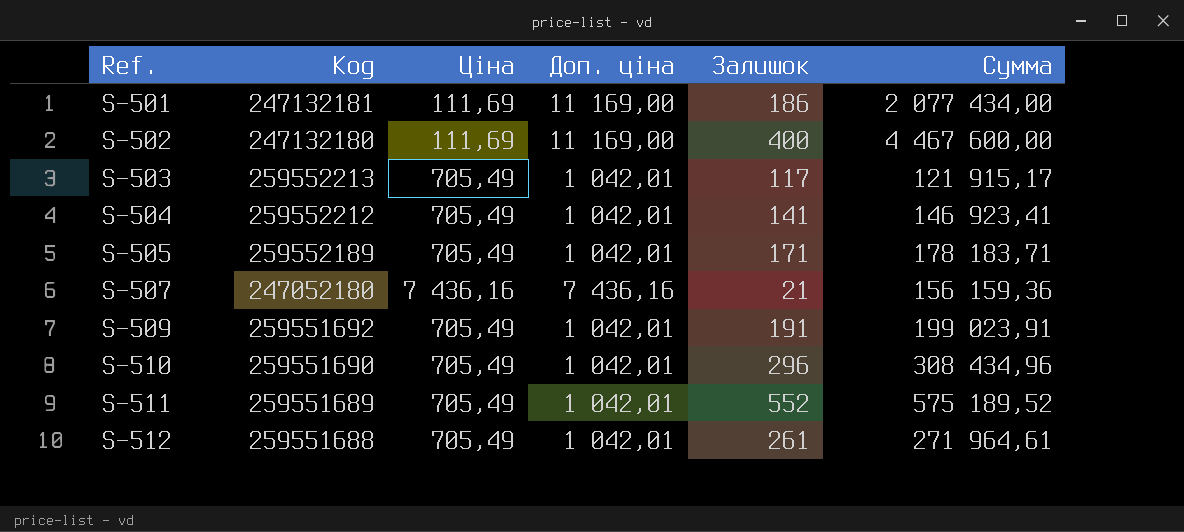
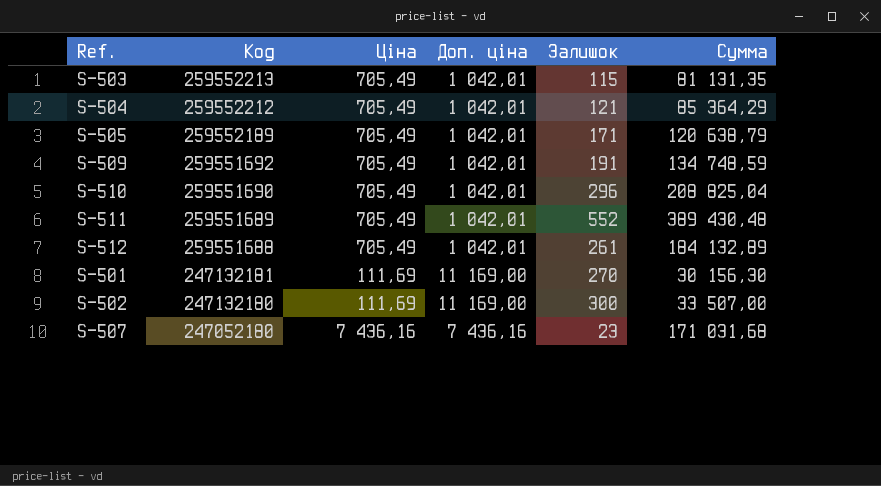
row order: Ref. ascending -> Код descending
column Сумма | formula: [Доп. ціна] * [Залишок] -> [Ціна] * [Залишок]
S-503 | Залишок: 117 -> 115
S-504 | Залишок: 141 -> 121
S-501 | Залишок: 186 -> 270
S-502 | Залишок: 400 -> 300
S-507 | Залишок: 21 -> 23

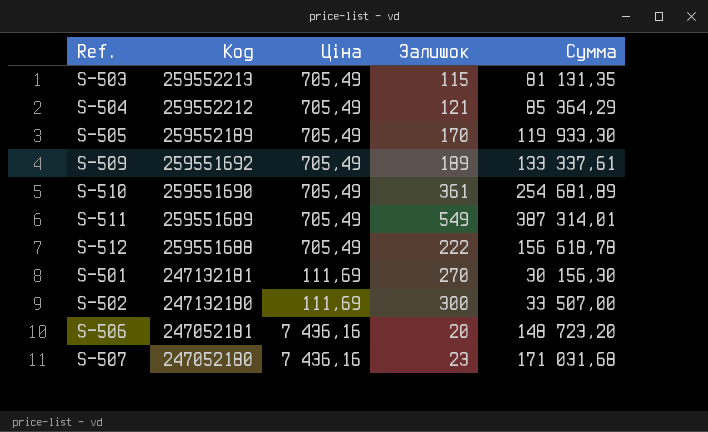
column Доп. ціна | position: 4 -> none
S-505 | Залишок: 171 -> 170
S-505 | Сумма: 120 638,79 -> 119 933,30
S-509 | Залишок: 191 -> 189
S-509 | Сумма: 134 748,59 -> 133 337,61
S-510 | Залишок: 296 -> 361
S-510 | Сумма: 208 825,04 -> 254 681,89
S-511 | Залишок: 552 -> 549
S-511 | Сумма: 389 430,48 -> 387 314,01
S-512 | Залишок: 261 -> 222
S-512 | Сумма: 184 132,89 -> 156 618,78
row S-506: none -> 247052181 | 7 436,16 | 20 | 148 723,20

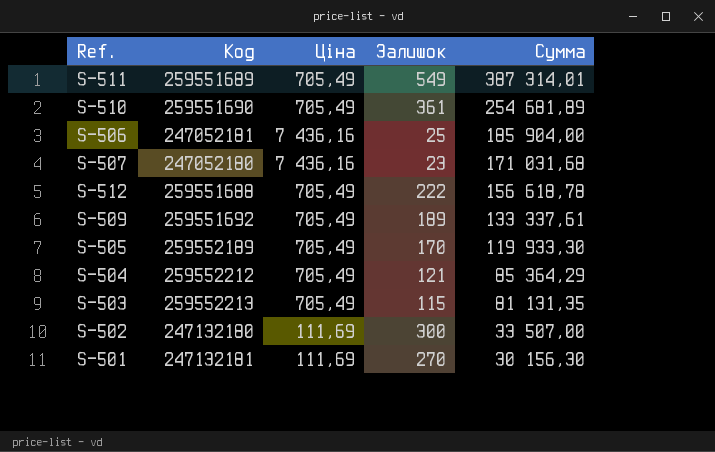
row order: Код descending -> Сумма descending
S-506 | Залишок: 20 -> 25
S-506 | Сумма: 148 723,20 -> 185 904,00

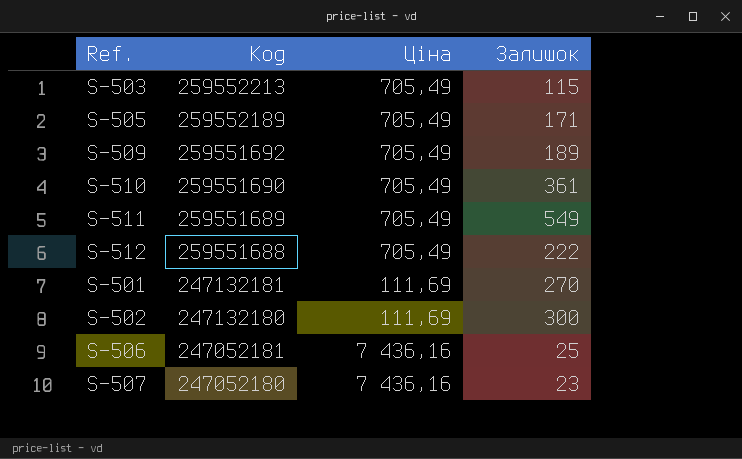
row order: Сумма descending -> Код descending
column Сумма | formula: [Ціна] * [Залишок] -> none
row S-504: 259552212 | 705,49 | 121 | 85 364,29 -> none
S-505 | Залишок: 170 -> 171

